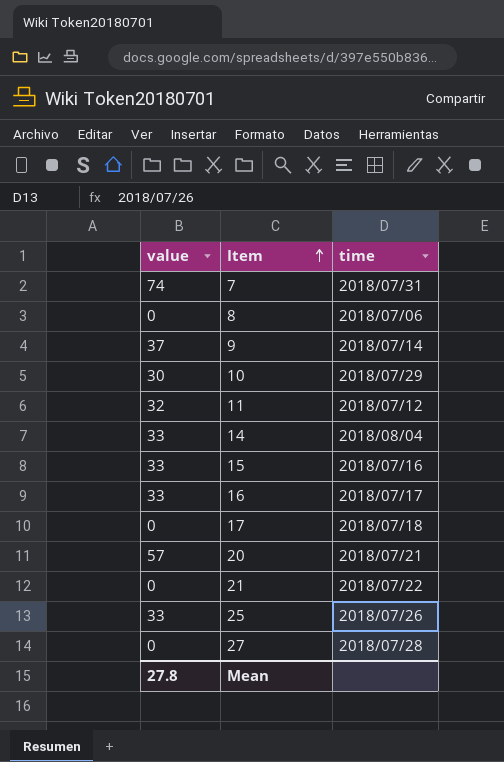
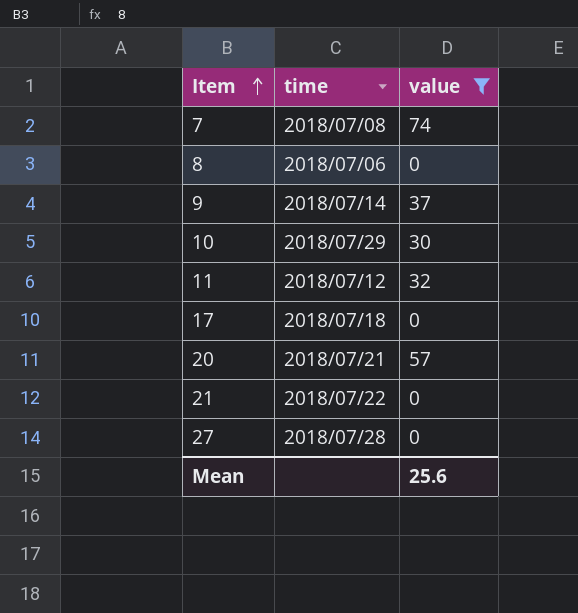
filter: none -> value != 33
column value | position: 1 -> 3
7 | time: 2018/07/31 -> 2018/07/08
Mean | value: 27.8 -> 25.6

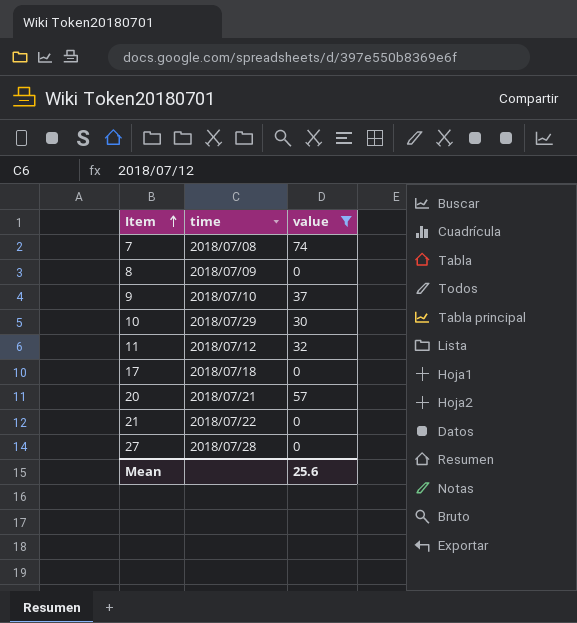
8 | time: 2018/07/06 -> 2018/07/09
9 | time: 2018/07/14 -> 2018/07/10

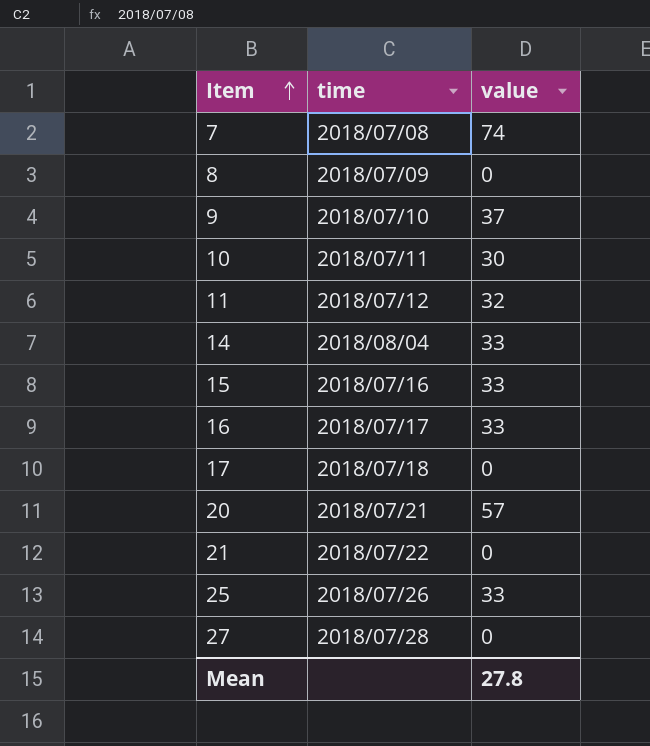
filter: value != 33 -> none
10 | time: 2018/07/29 -> 2018/07/11
Mean | value: 25.6 -> 27.8

